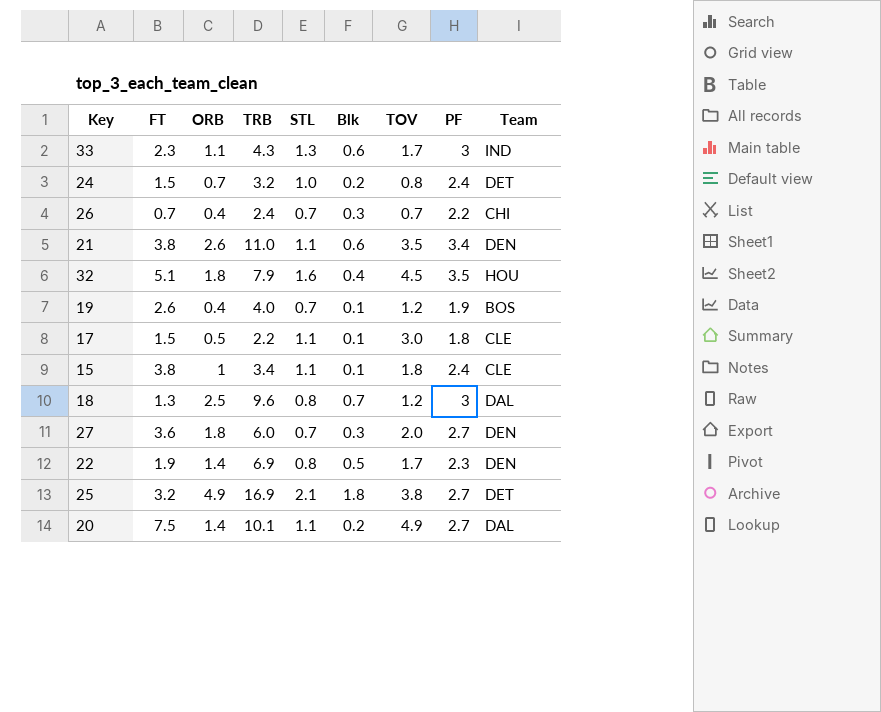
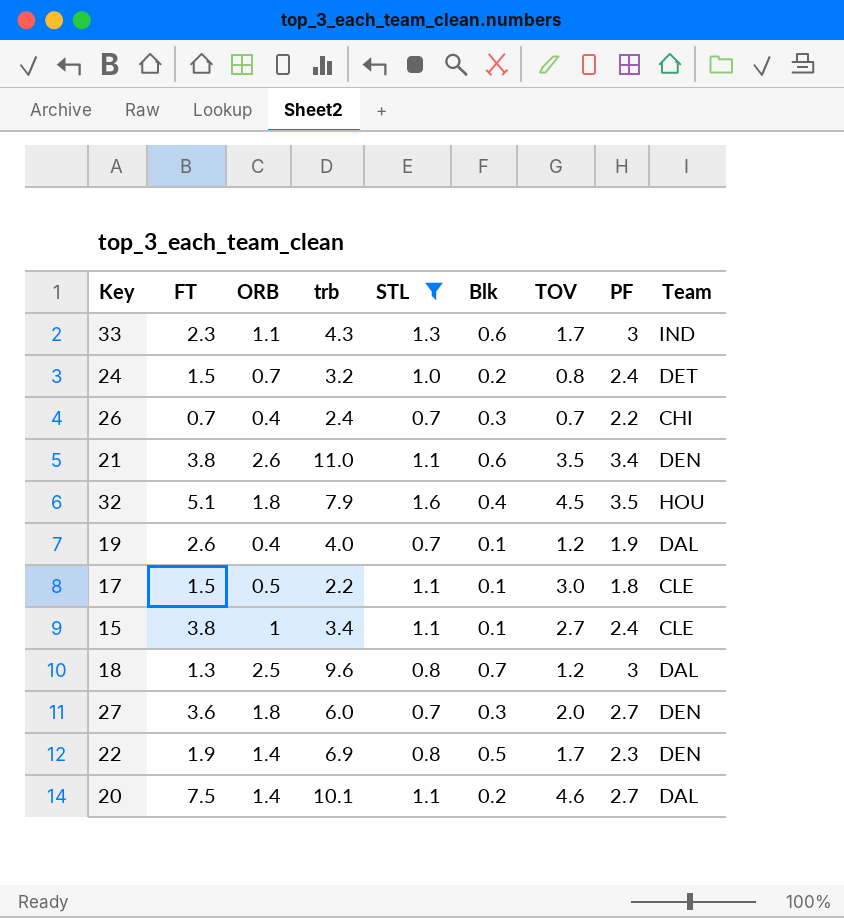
filter: none -> STL != 2.1
column name: TRB -> trb
19 | Team: BOS -> DAL
15 | TOV: 1.8 -> 2.7
20 | TOV: 4.9 -> 4.6

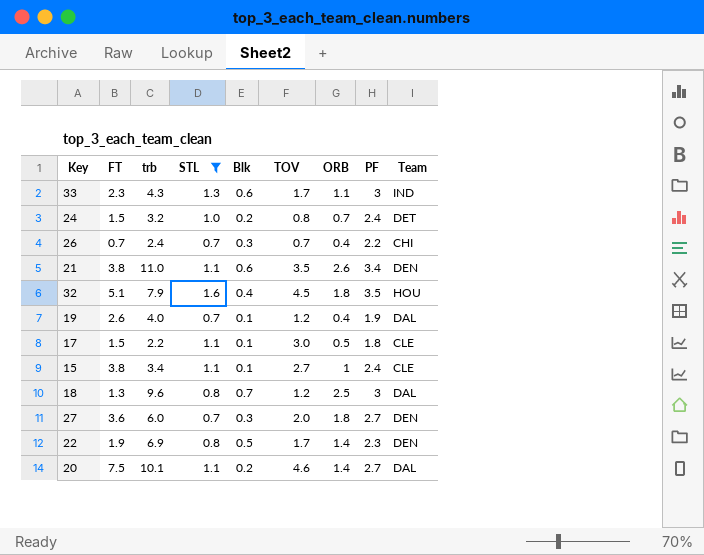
column ORB | position: 3 -> 7

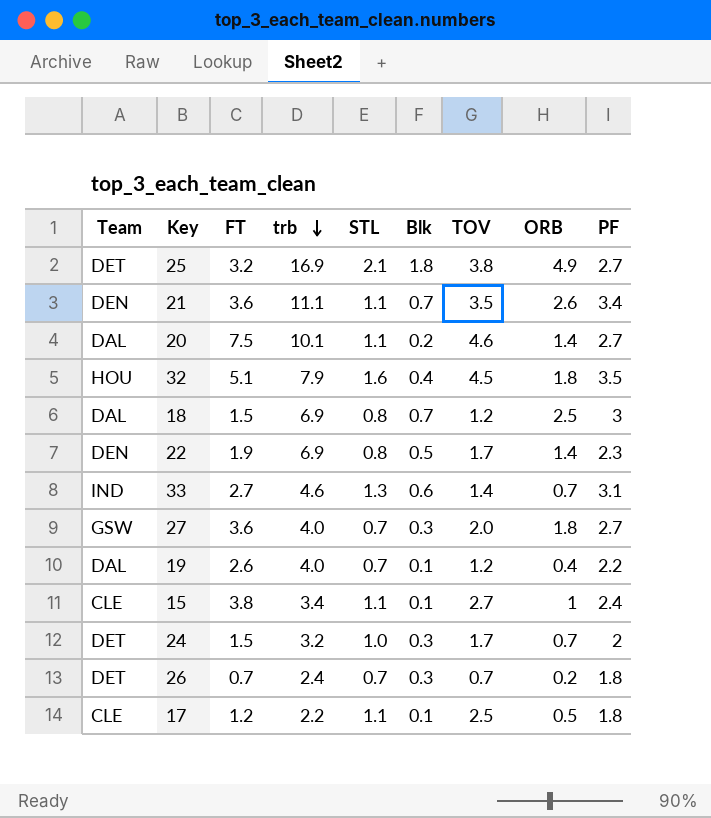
filter: STL != 2.1 -> none
row order: none -> trb descending
column Team | position: 9 -> 1
21 | FT: 3.8 -> 3.6
21 | trb: 11.0 -> 11.1
21 | Blk: 0.6 -> 0.7
18 | FT: 1.3 -> 1.5
18 | trb: 9.6 -> 6.9
33 | FT: 2.3 -> 2.7
33 | trb: 4.3 -> 4.6
33 | TOV: 1.7 -> 1.4
33 | ORB: 1.1 -> 0.7
33 | PF: 3 -> 3.1
27 | Team: DEN -> GSW
27 | trb: 6.0 -> 4.0
19 | PF: 1.9 -> 2.2
24 | Blk: 0.2 -> 0.3
24 | TOV: 0.8 -> 1.7
24 | PF: 2.4 -> 2
26 | Team: CHI -> DET
26 | ORB: 0.4 -> 0.2
26 | PF: 2.2 -> 1.8
17 | FT: 1.5 -> 1.2
17 | TOV: 3.0 -> 2.5

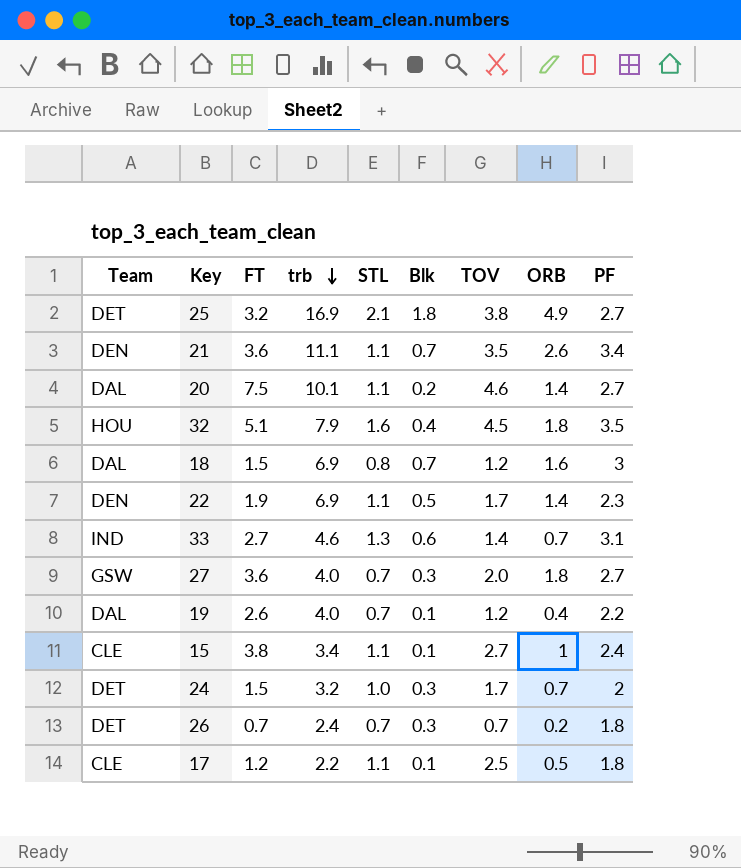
18 | ORB: 2.5 -> 1.6
22 | STL: 0.8 -> 1.1

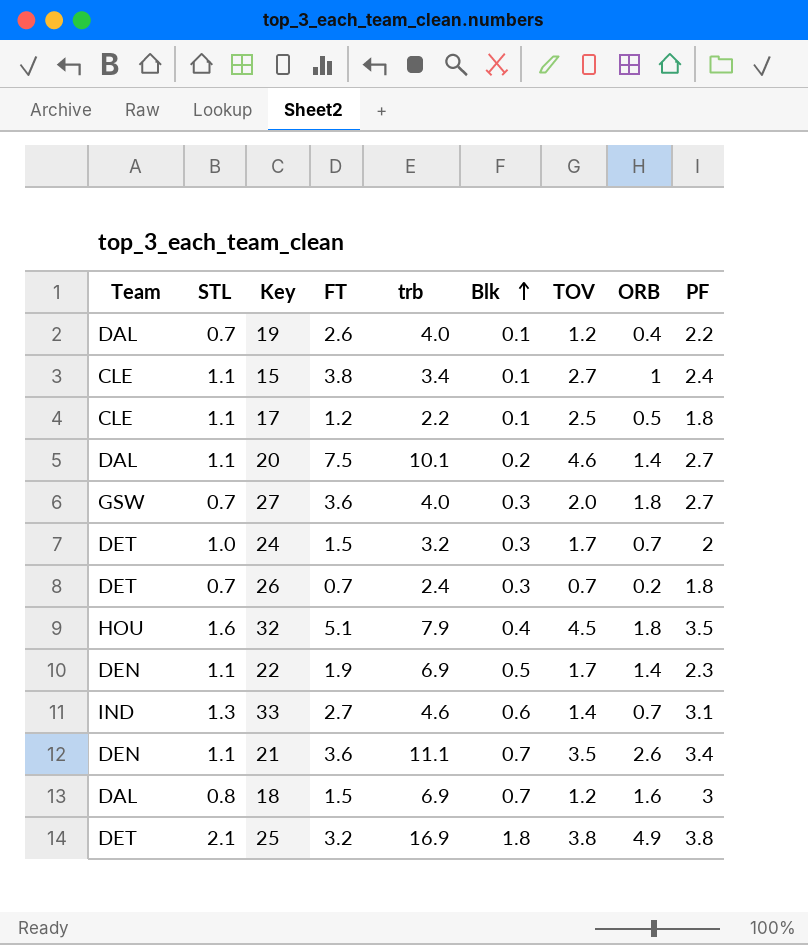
row order: trb descending -> Blk ascending
column STL | position: 5 -> 2
25 | PF: 2.7 -> 3.8

